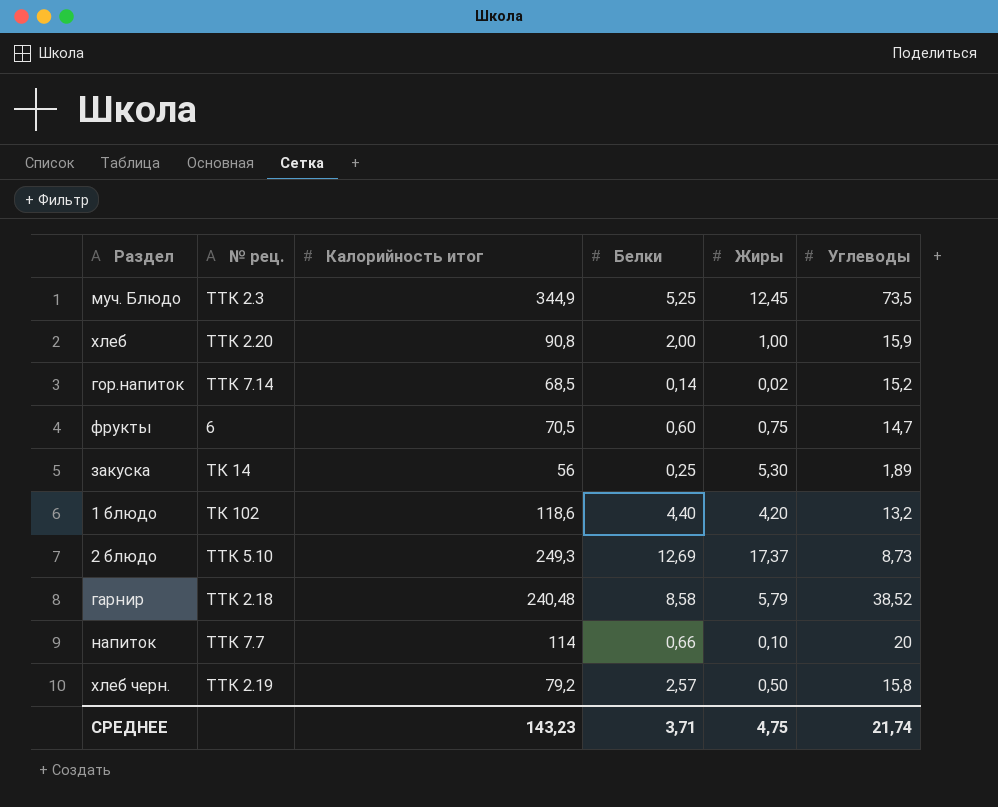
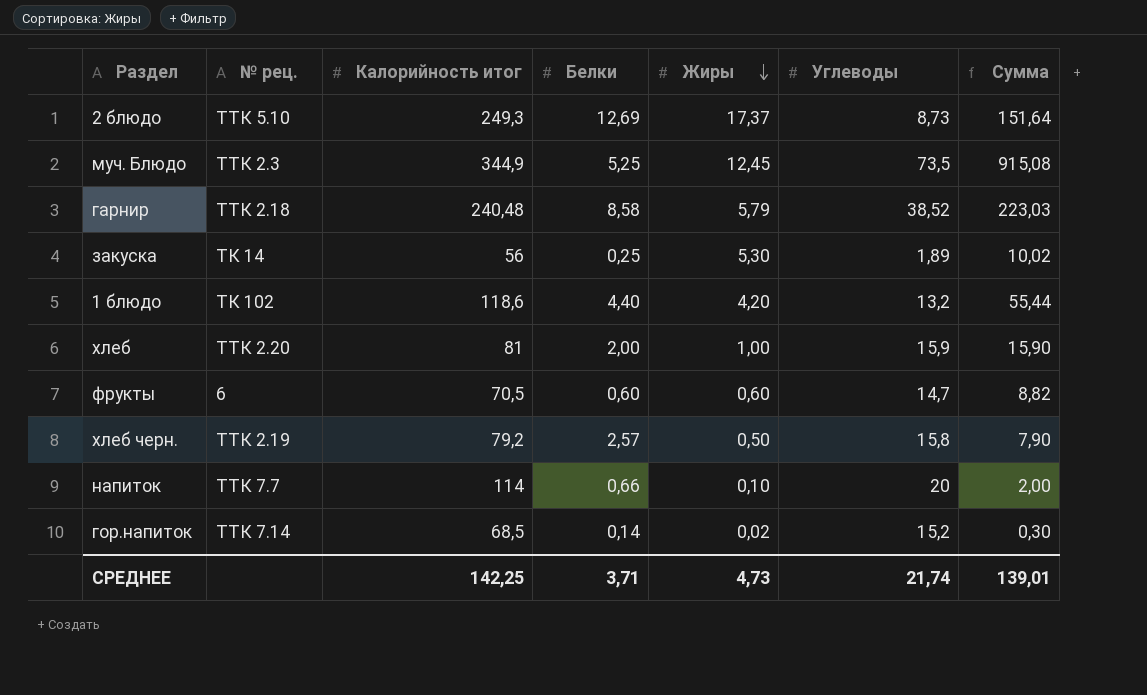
row order: none -> Жиры descending
column Сумма | formula: none -> [Жиры] * [Углеводы]
хлеб | Калорийность итог: 90,8 -> 81
фрукты | Жиры: 0,75 -> 0,60
СРЕДНЕЕ | Калорийность итог: 143,23 -> 142,25
СРЕДНЕЕ | Жиры: 4,75 -> 4,73

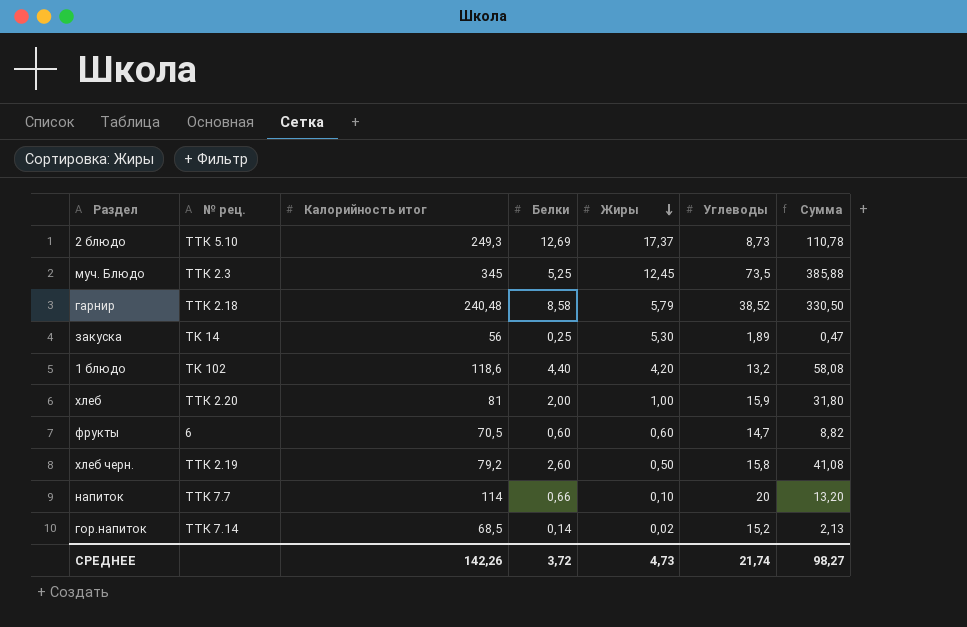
column Сумма | formula: [Жиры] * [Углеводы] -> [Белки] * [Углеводы]
муч. Блюдо | Калорийность итог: 344,9 -> 345
хлеб черн. | Белки: 2,57 -> 2,60
СРЕДНЕЕ | Калорийность итог: 142,25 -> 142,26
СРЕДНЕЕ | Белки: 3,71 -> 3,72
СРЕДНЕЕ | Сумма: 139,01 -> 98,27

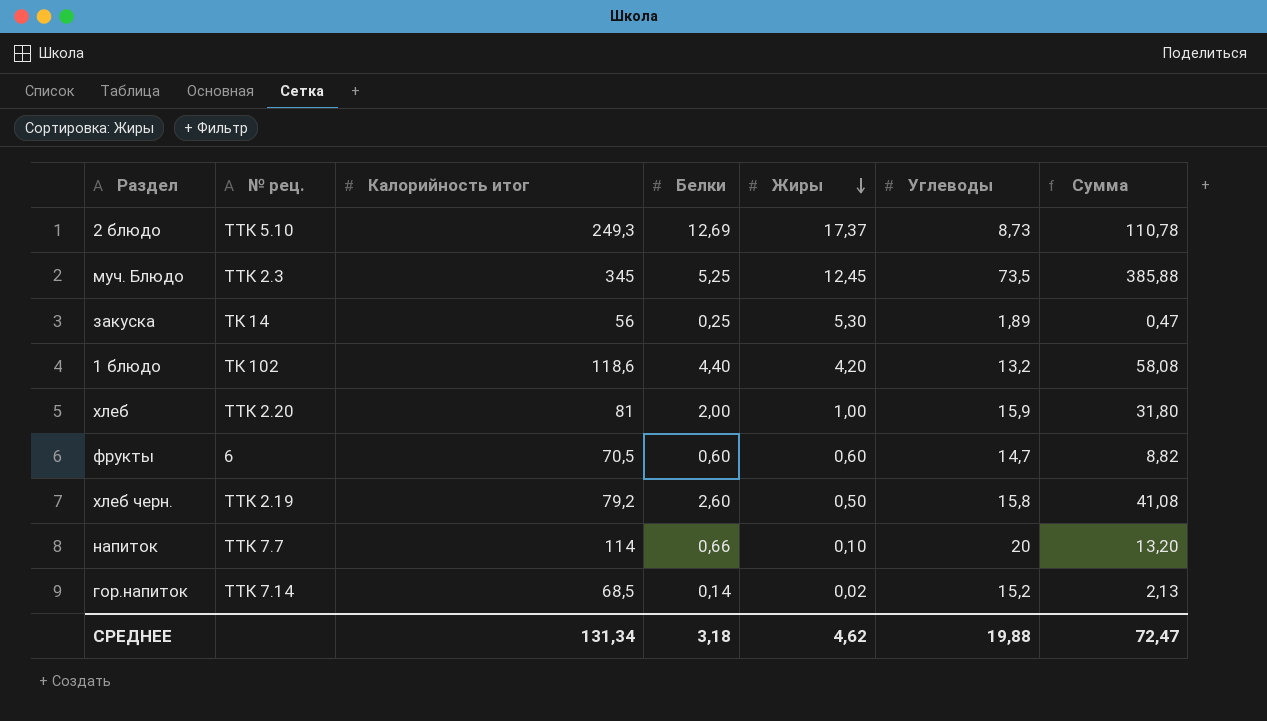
row гарнир: ТТК 2.18 | 240,48 | 8,58 | 5,79 | 38,52 | 330,50 -> none
СРЕДНЕЕ | Калорийность итог: 142,26 -> 131,34
СРЕДНЕЕ | Белки: 3,72 -> 3,18
СРЕДНЕЕ | Жиры: 4,73 -> 4,62
СРЕДНЕЕ | Углеводы: 21,74 -> 19,88
СРЕДНЕЕ | Сумма: 98,27 -> 72,47

